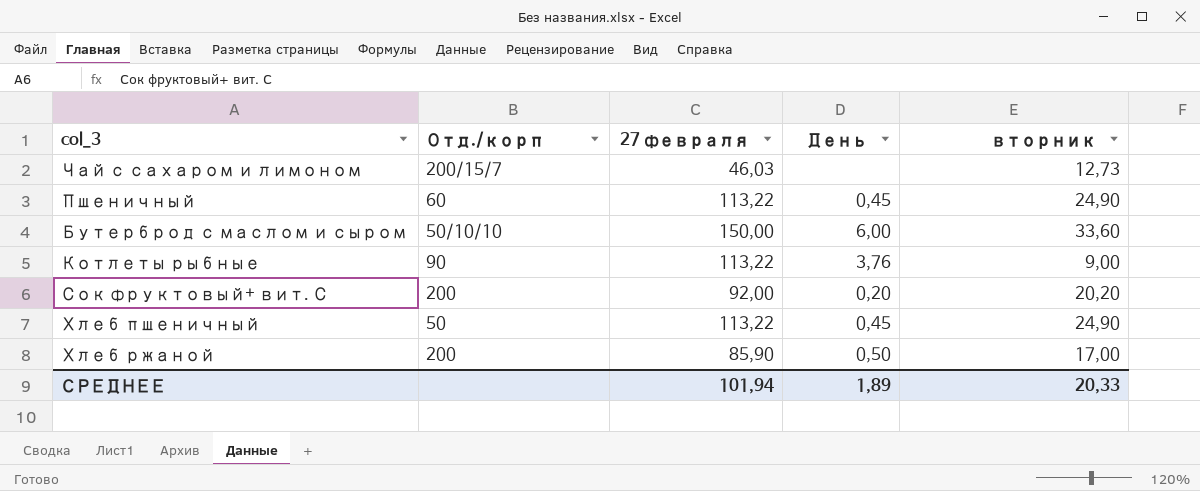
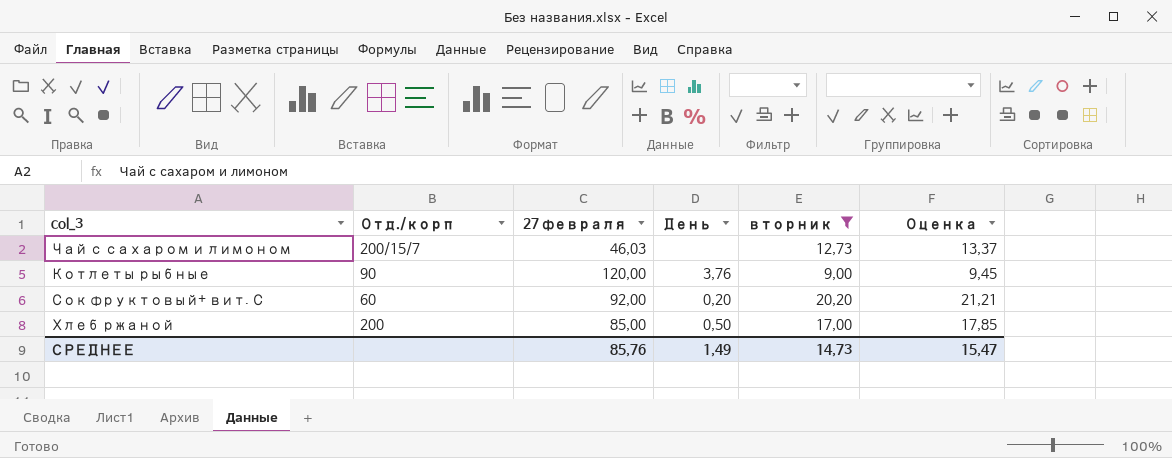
filter: none -> вторник <= 20,20
column Оценка | formula: none -> [вторник] * 1,05
Котлеты рыбные | 27 февраля: 113,22 -> 120,00
Сок фруктовый+ вит. С | Отд./корп: 200 -> 60
Хлеб ржаной | 27 февраля: 85,90 -> 85,00
СРЕДНЕЕ | 27 февраля: 101,94 -> 85,76
СРЕДНЕЕ | День: 1,89 -> 1,49
СРЕДНЕЕ | вторник: 20,33 -> 14,73

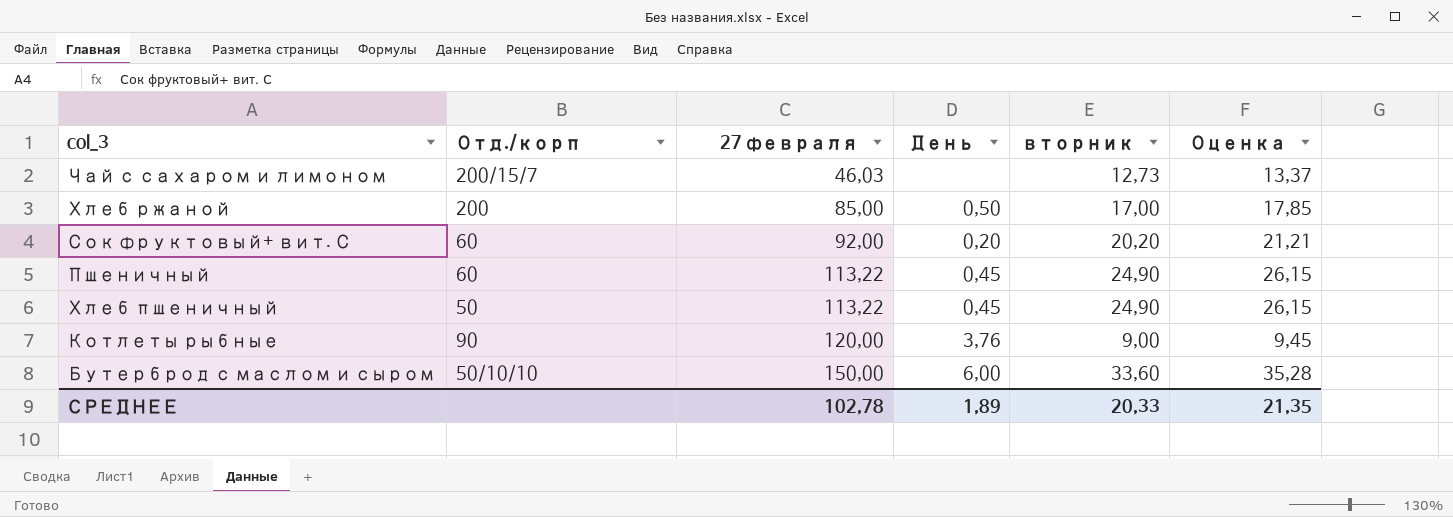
filter: вторник <= 20,20 -> none
row order: none -> 27 февраля ascending
СРЕДНЕЕ | 27 февраля: 85,76 -> 102,78
СРЕДНЕЕ | День: 1,49 -> 1,89
СРЕДНЕЕ | вторник: 14,73 -> 20,33
СРЕДНЕЕ | Оценка: 15,47 -> 21,35

